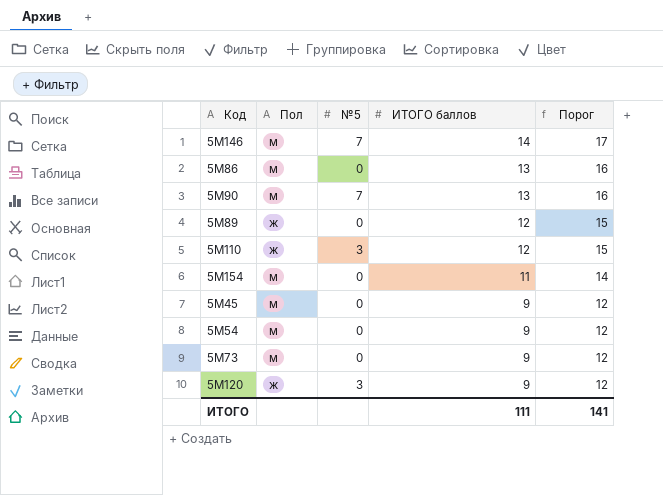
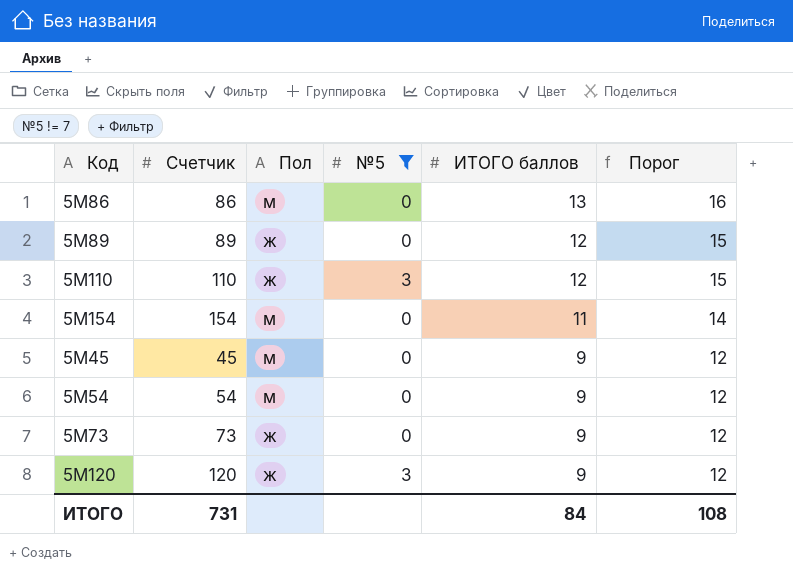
filter: none -> №5 != 7
column Счетчик | position: none -> 2
5М73 | Пол: м -> ж
ИТОГО | ИТОГО баллов: 111 -> 84
ИТОГО | Порог: 141 -> 108

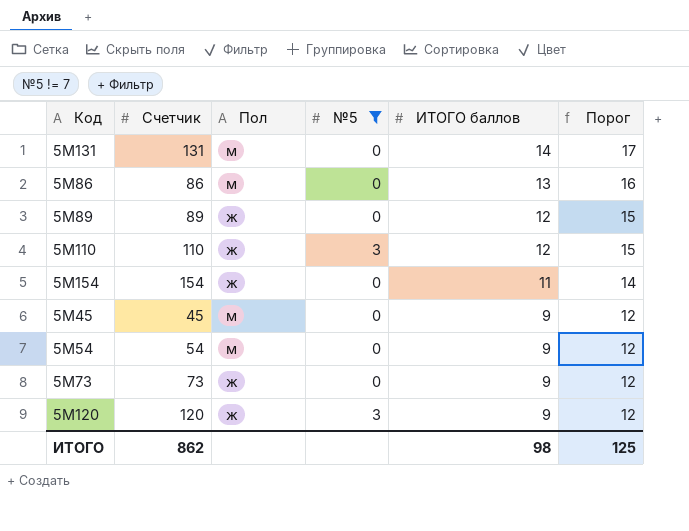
row 5М131: none -> 131 | м | 0 | 14 | 17
5М154 | Пол: м -> ж
ИТОГО | Счетчик: 731 -> 862
ИТОГО | ИТОГО баллов: 84 -> 98
ИТОГО | Порог: 108 -> 125

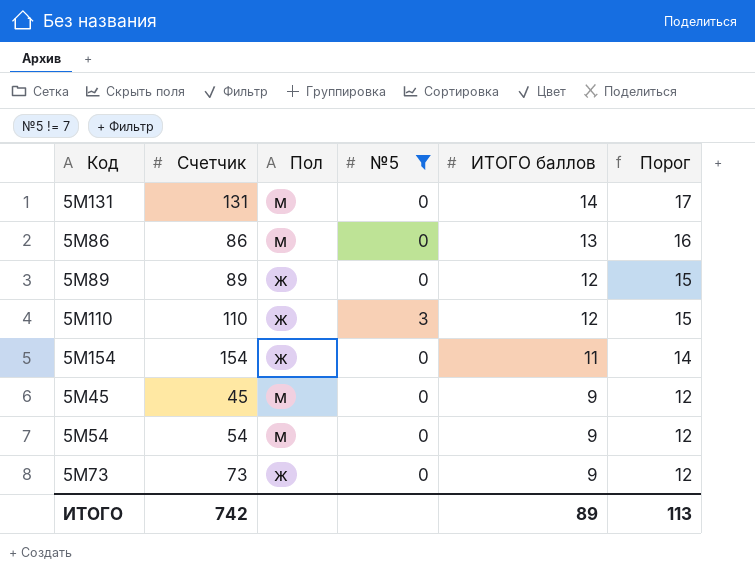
row 5М120: 120 | ж | 3 | 9 | 12 -> none
ИТОГО | Счетчик: 862 -> 742
ИТОГО | ИТОГО баллов: 98 -> 89
ИТОГО | Порог: 125 -> 113

